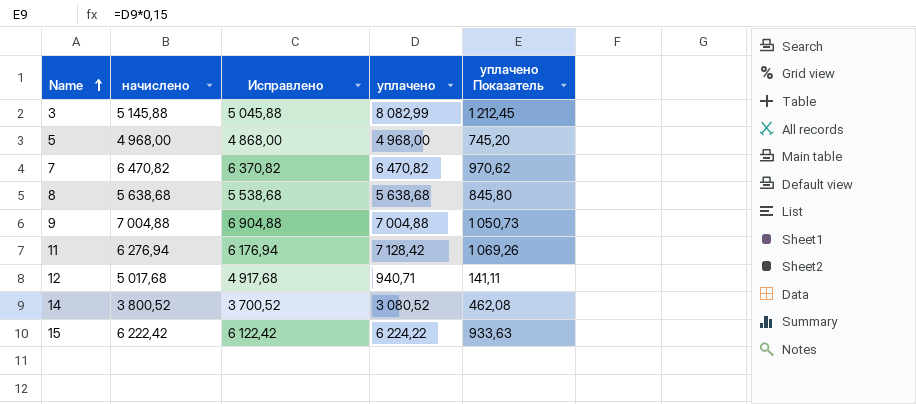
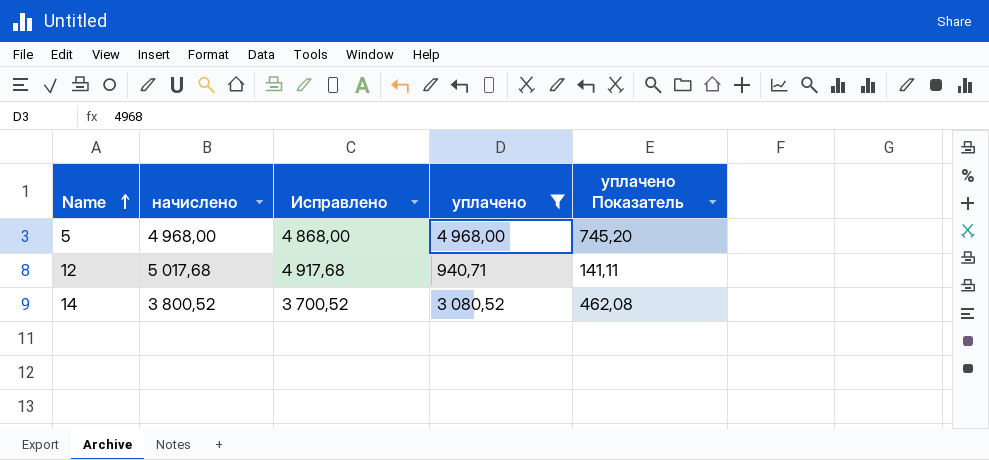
filter: none -> уплачено <= 4 968,00

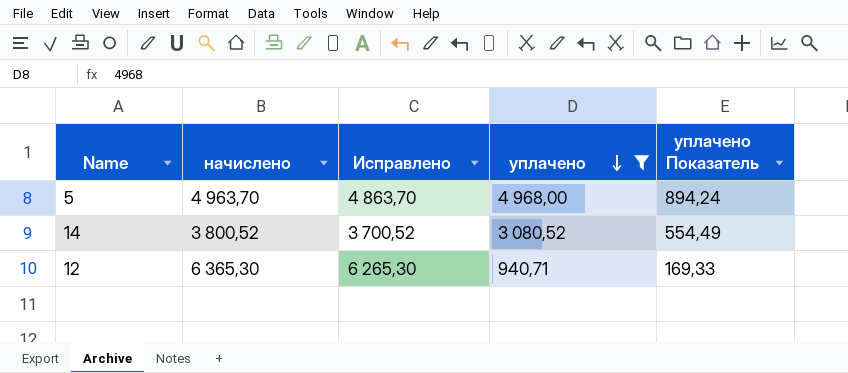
row order: Name ascending -> уплачено descending
column уплачено Показатель | formula: [уплачено] * 0,15 -> [уплачено] * 0,18
5 | начислено: 4 968,00 -> 4 963,70
5 | Исправлено: 4 868,00 -> 4 863,70
12 | начислено: 5 017,68 -> 6 365,30
12 | Исправлено: 4 917,68 -> 6 265,30

